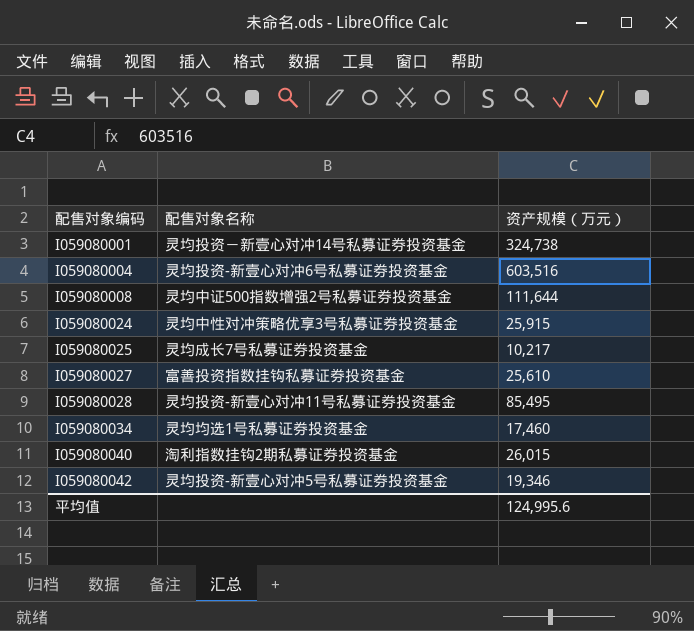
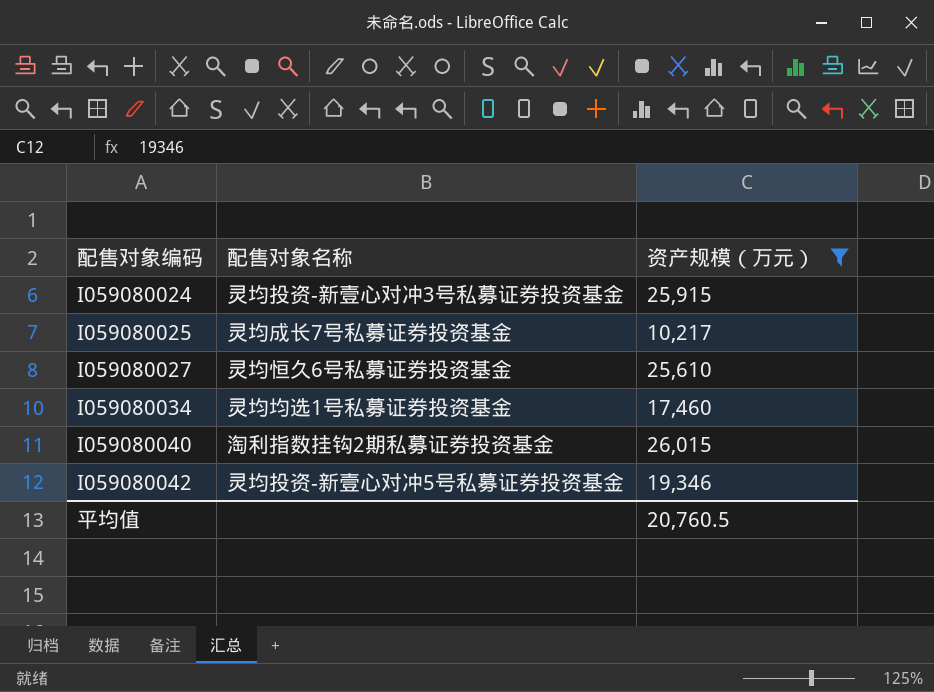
filter: none -> 资产规模（万元） <= 26,015
I059080024 | 配售对象名称: 灵均中性对冲策略优享3号私募证券投资基金 -> 灵均投资-新壹心对冲3号私募证券投资基金
I059080027 | 配售对象名称: 富善投资指数挂钩私募证券投资基金 -> 灵均恒久6号私募证券投资基金
平均值 | 资产规模（万元）: 124,995.6 -> 20,760.5

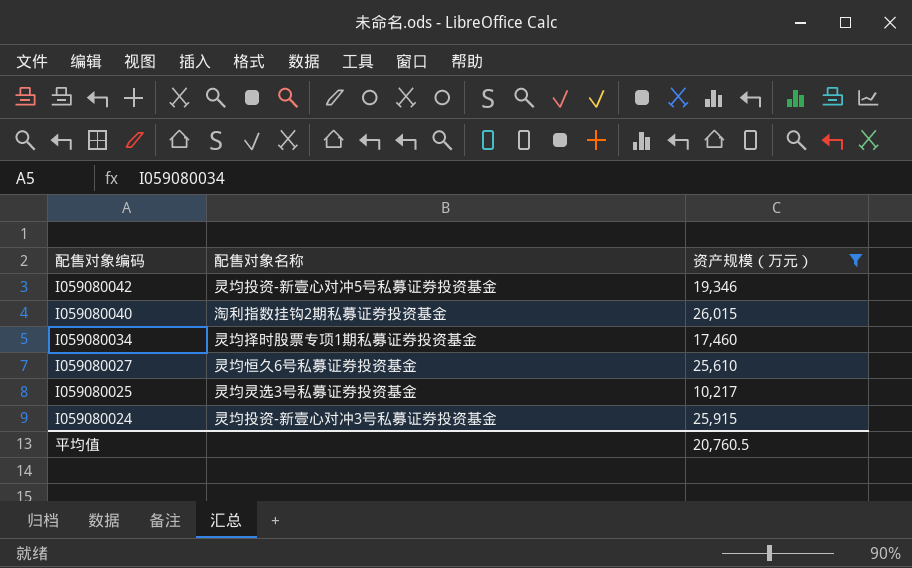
row order: 配售对象编码 ascending -> 配售对象编码 descending
I059080034 | 配售对象名称: 灵均均选1号私募证券投资基金 -> 灵均择时股票专项1期私募证券投资基金
I059080025 | 配售对象名称: 灵均成长7号私募证券投资基金 -> 灵均灵选3号私募证券投资基金

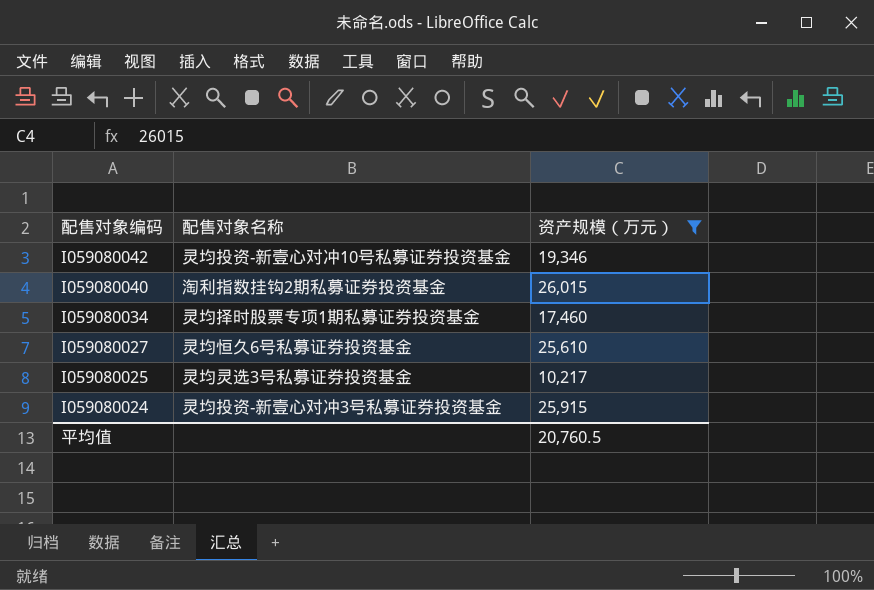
I059080042 | 配售对象名称: 灵均投资-新壹心对冲5号私募证券投资基金 -> 灵均投资-新壹心对冲10号私募证券投资基金

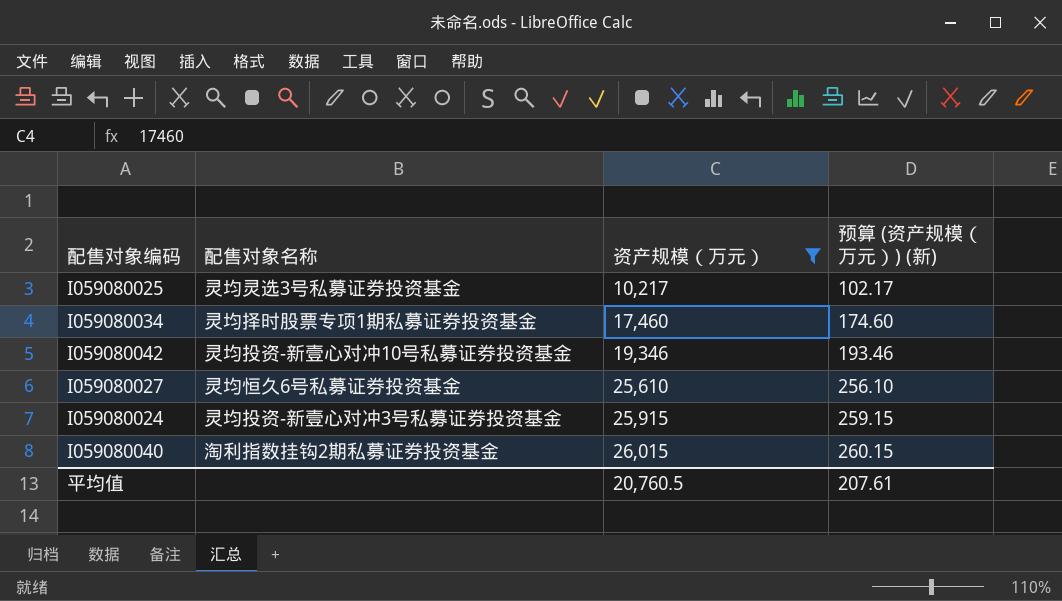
row order: 配售对象编码 descending -> 资产规模（万元） ascending
column 预算 (资产规模（万元）) (新) | formula: none -> [资产规模（万元）] * 0.01

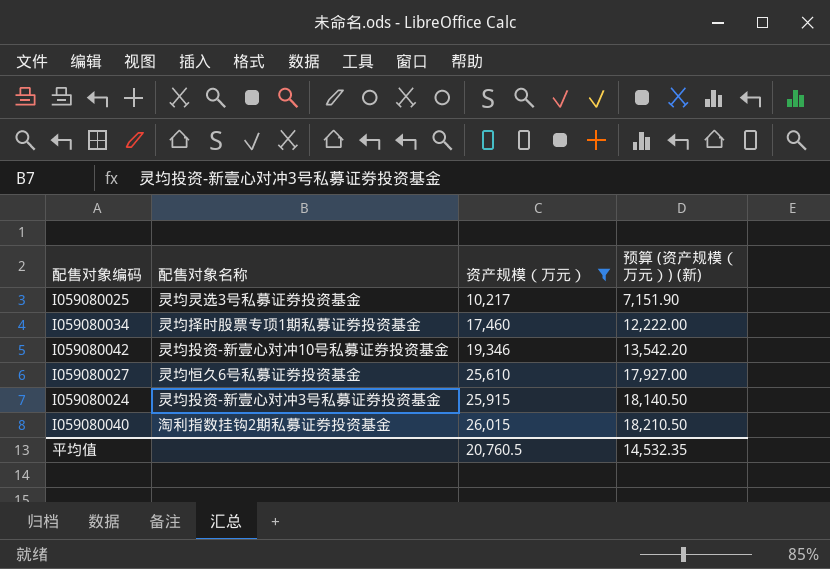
column 预算 (资产规模（万元）) (新) | formula: [资产规模（万元）] * 0.01 -> [资产规模（万元）] * 0.7
平均值 | 预算 (资产规模（万元）) (新): 207.61 -> 14,532.35

